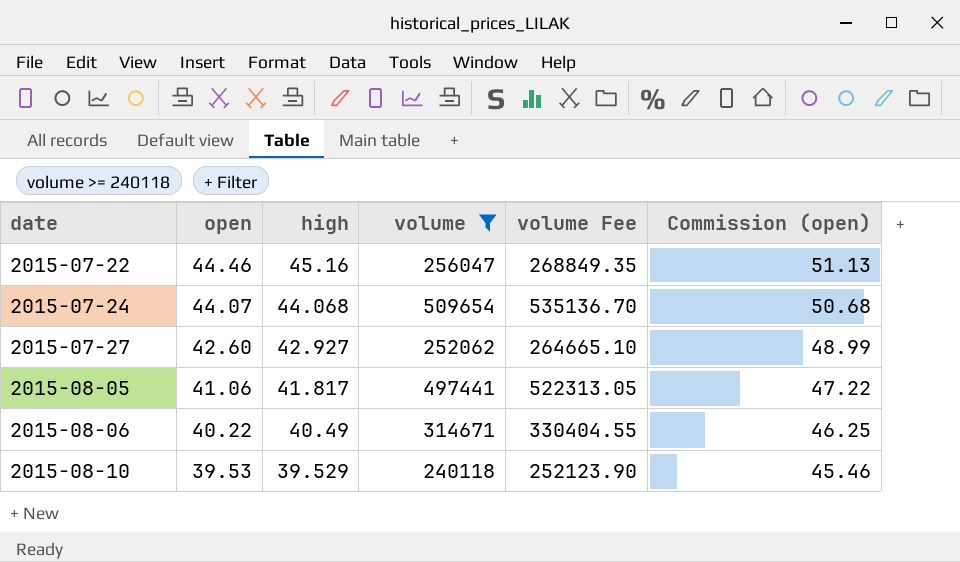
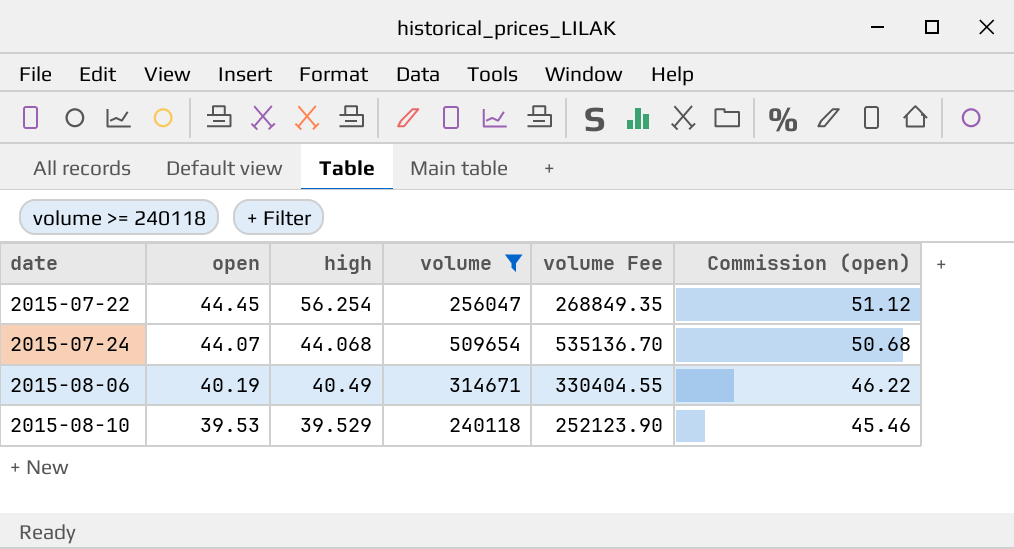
row 2015-07-27: 42.60 | 42.927 | 252062 | 264665.10 | 48.99 -> none
row 2015-08-05: 41.06 | 41.817 | 497441 | 522313.05 | 47.22 -> none
2015-07-22 | open: 44.46 -> 44.45
2015-07-22 | high: 45.16 -> 56.254
2015-07-22 | Commission (open): 51.13 -> 51.12
2015-08-06 | open: 40.22 -> 40.19
2015-08-06 | Commission (open): 46.25 -> 46.22

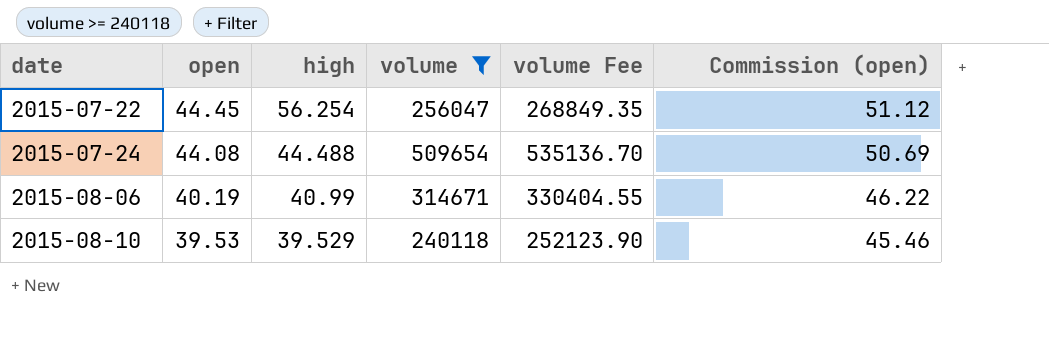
2015-07-24 | open: 44.07 -> 44.08
2015-07-24 | high: 44.068 -> 44.488
2015-07-24 | Commission (open): 50.68 -> 50.69
2015-08-06 | high: 40.49 -> 40.99

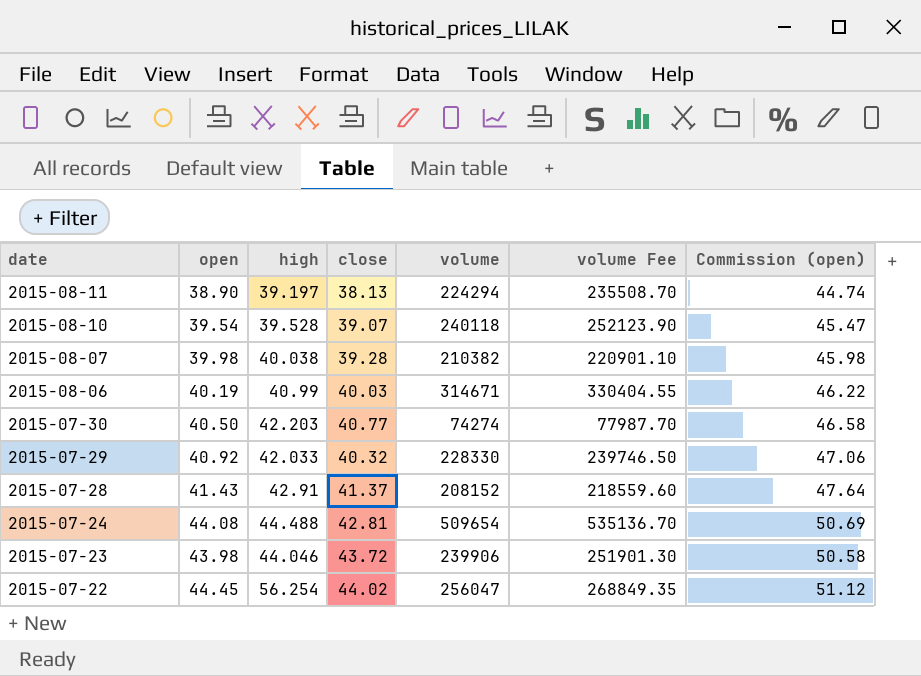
filter: volume >= 240118 -> none
row order: date ascending -> date descending
column close | position: none -> 4
2015-08-10 | open: 39.53 -> 39.54
2015-08-10 | high: 39.529 -> 39.528
2015-08-10 | Commission (open): 45.46 -> 45.47

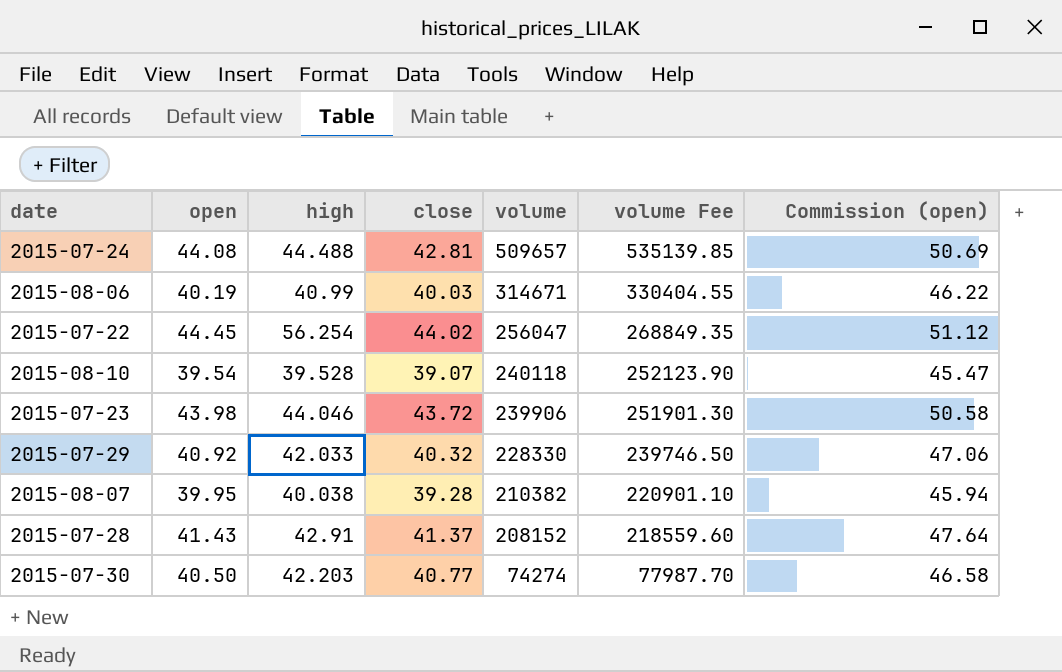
row order: date descending -> volume descending
row 2015-08-11: 38.90 | 39.197 | 38.13 | 224294 | 235508.70 | 44.74 -> none
2015-07-24 | volume: 509654 -> 509657
2015-07-24 | volume Fee: 535136.70 -> 535139.85
2015-08-07 | open: 39.98 -> 39.95
2015-08-07 | Commission (open): 45.98 -> 45.94

